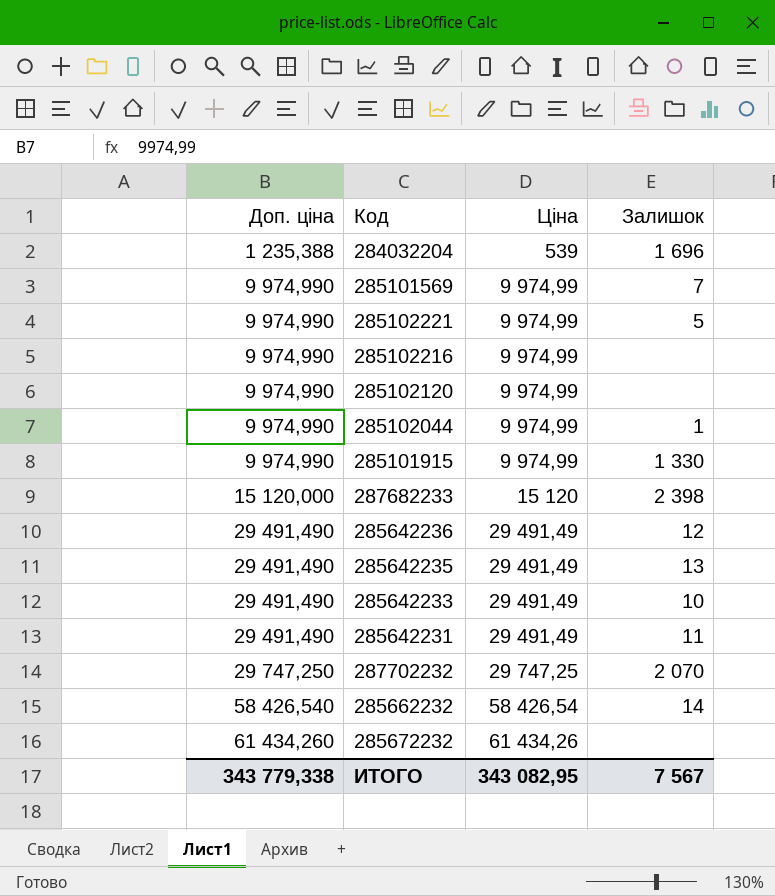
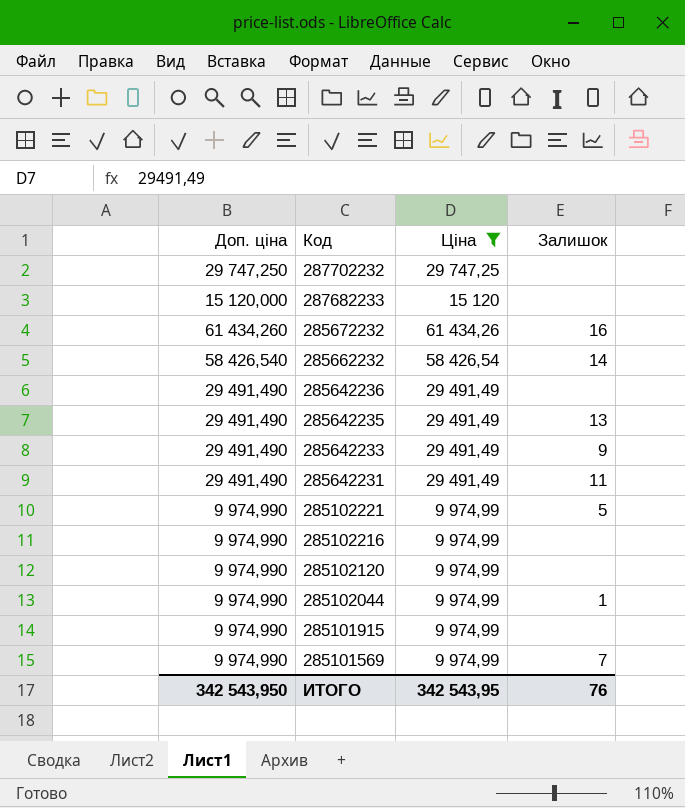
filter: none -> Ціна != 539
row order: Доп. ціна ascending -> Код descending
287702232 | Залишок: 2 070 -> none
287682233 | Залишок: 2 398 -> none
285672232 | Залишок: none -> 16
285642236 | Залишок: 12 -> none
285642233 | Залишок: 10 -> 9
285101915 | Залишок: 1 330 -> none
ИТОГО | Доп. ціна: 343 779,338 -> 342 543,950
ИТОГО | Ціна: 343 082,95 -> 342 543,95
ИТОГО | Залишок: 7 567 -> 76

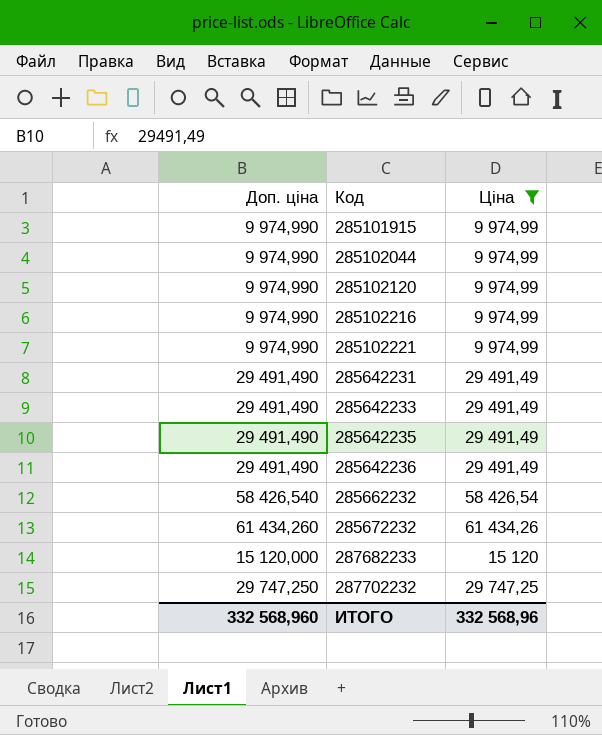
row order: Код descending -> Код ascending
column Залишок | position: 4 -> none
row 285101569: 9 974,990 | 9 974,99 | 7 -> none
ИТОГО | Доп. ціна: 342 543,950 -> 332 568,960
ИТОГО | Ціна: 342 543,95 -> 332 568,96

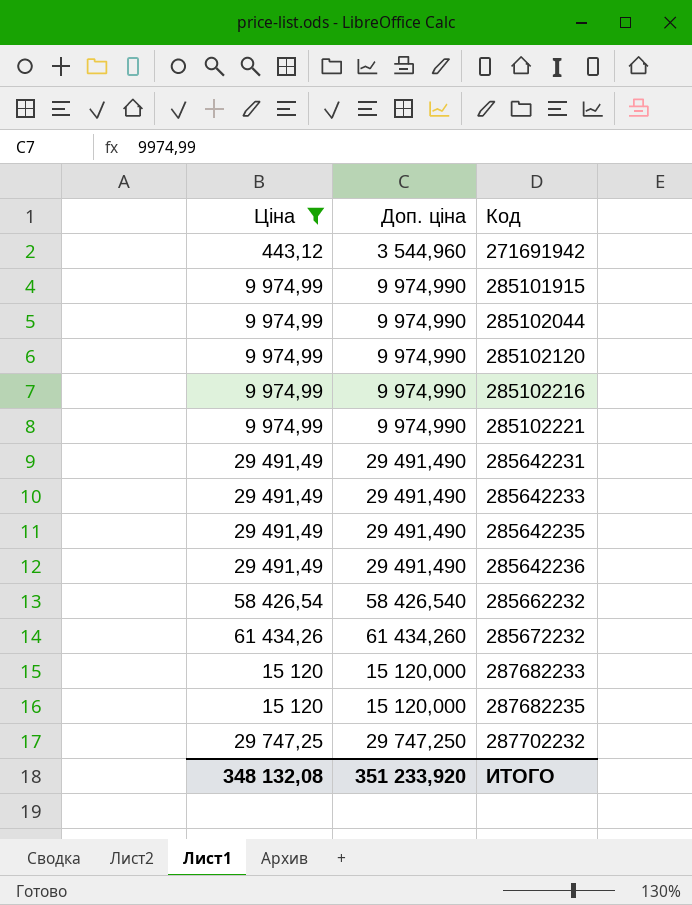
column Ціна | position: 3 -> 1
row 271691942: none -> 443,12 | 3 544,960
row 287682235: none -> 15 120 | 15 120,000
ИТОГО | Ціна: 332 568,96 -> 348 132,08
ИТОГО | Доп. ціна: 332 568,960 -> 351 233,920

